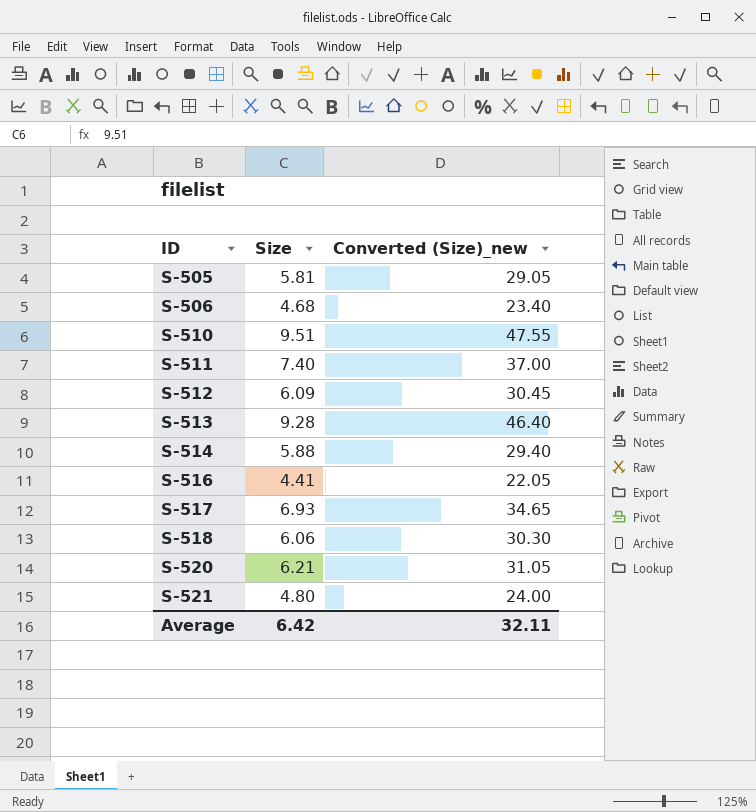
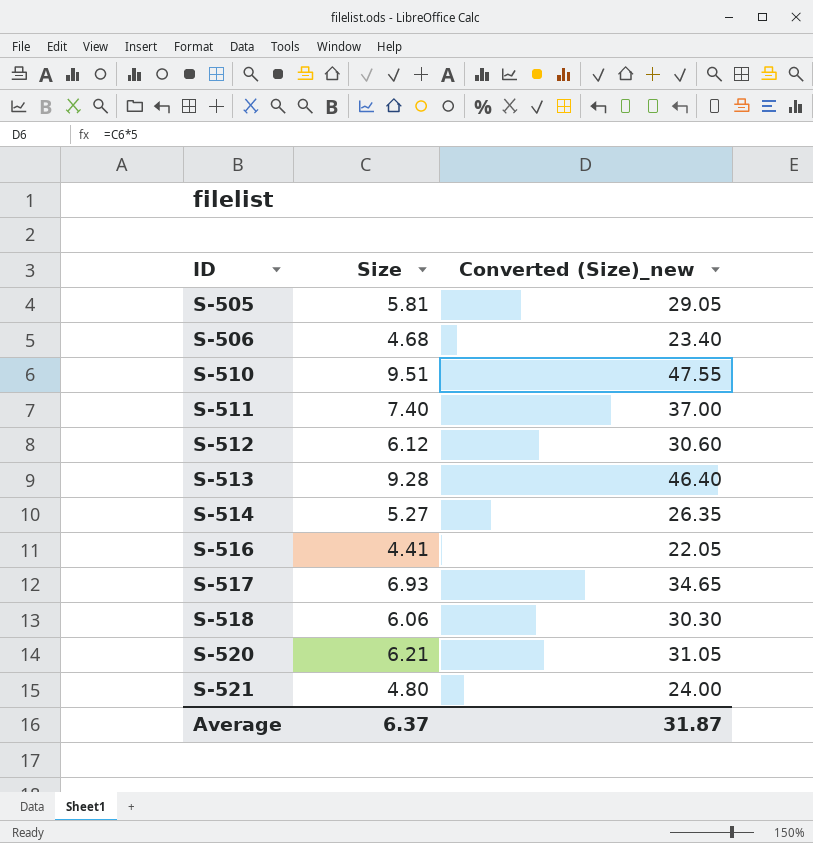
S-512 | Size: 6.09 -> 6.12
S-512 | Converted (Size)_new: 30.45 -> 30.60
S-514 | Size: 5.88 -> 5.27
S-514 | Converted (Size)_new: 29.40 -> 26.35
Average | Size: 6.42 -> 6.37
Average | Converted (Size)_new: 32.11 -> 31.87

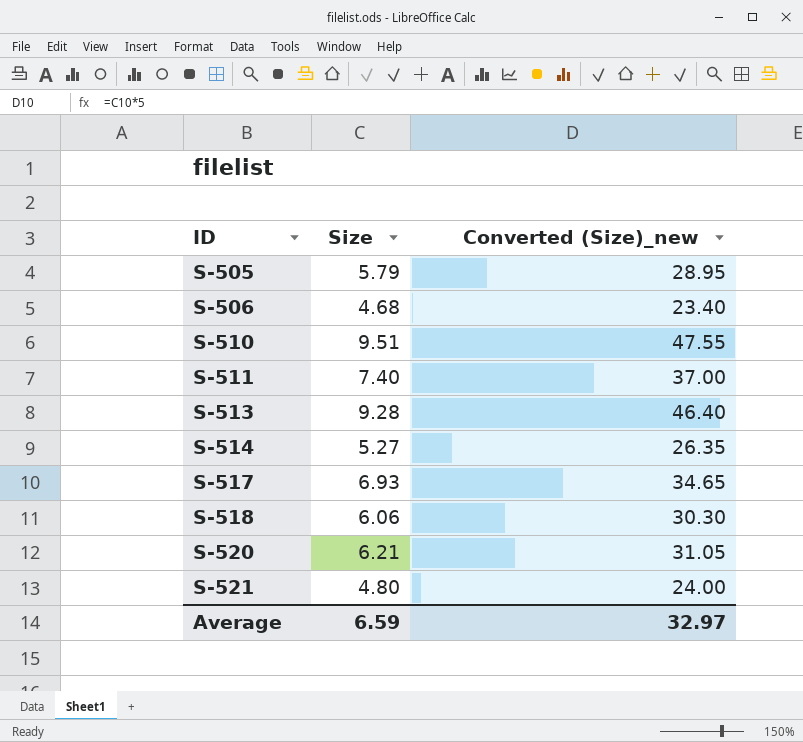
row S-512: 6.12 | 30.60 -> none
row S-516: 4.41 | 22.05 -> none
S-505 | Size: 5.81 -> 5.79
S-505 | Converted (Size)_new: 29.05 -> 28.95
Average | Size: 6.37 -> 6.59
Average | Converted (Size)_new: 31.87 -> 32.97

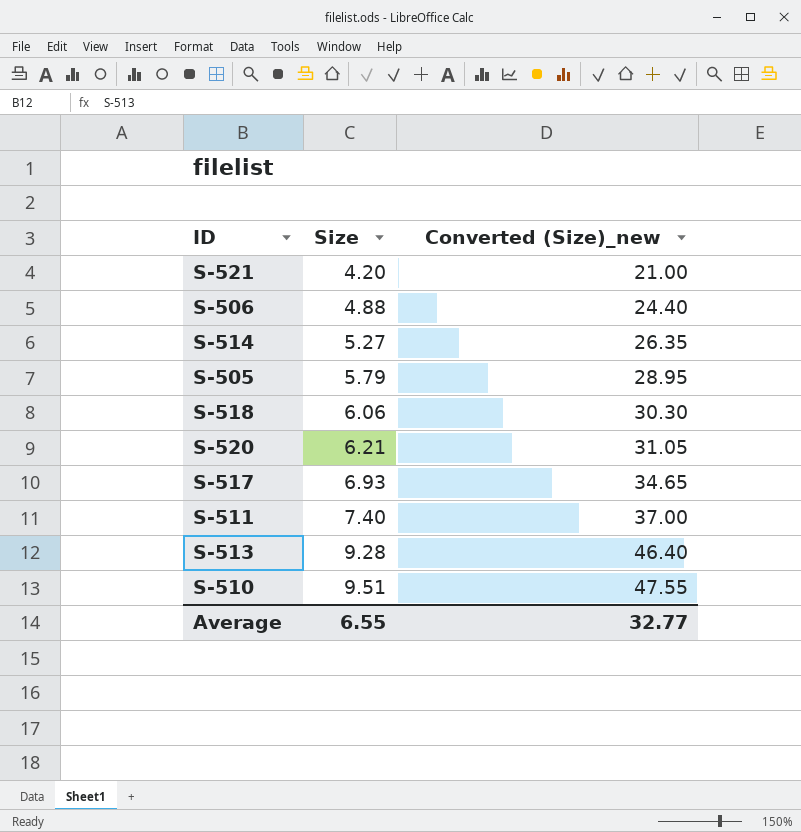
row order: ID ascending -> Size ascending
S-521 | Size: 4.80 -> 4.20
S-521 | Converted (Size)_new: 24.00 -> 21.00
S-506 | Size: 4.68 -> 4.88
S-506 | Converted (Size)_new: 23.40 -> 24.40
Average | Size: 6.59 -> 6.55
Average | Converted (Size)_new: 32.97 -> 32.77

